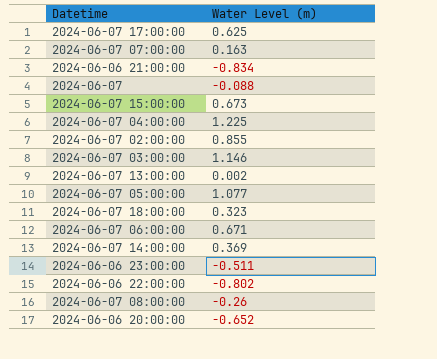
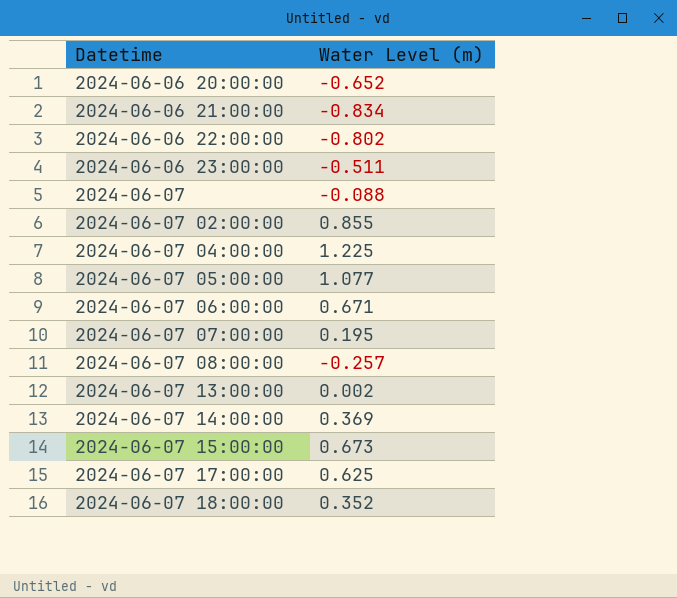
row order: none -> Datetime ascending
row 2024-06-07 03:00:00: 1.146 -> none
2024-06-07 07:00:00 | Water Level (m): 0.163 -> 0.195
2024-06-07 08:00:00 | Water Level (m): -0.26 -> -0.257
2024-06-07 18:00:00 | Water Level (m): 0.323 -> 0.352

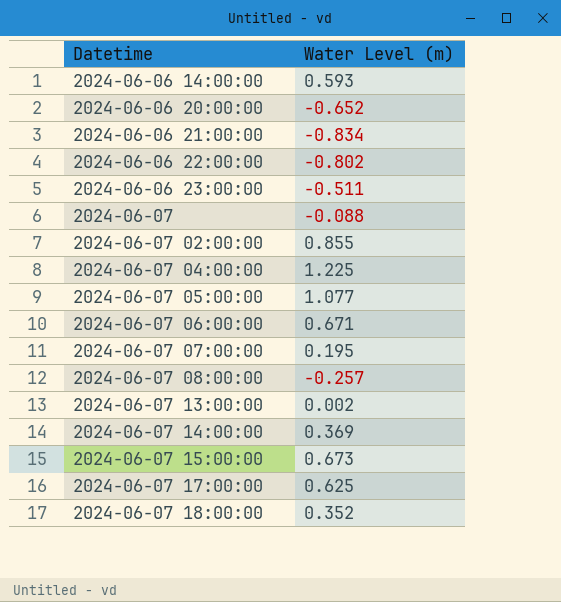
row 2024-06-06 14:00:00: none -> 0.593

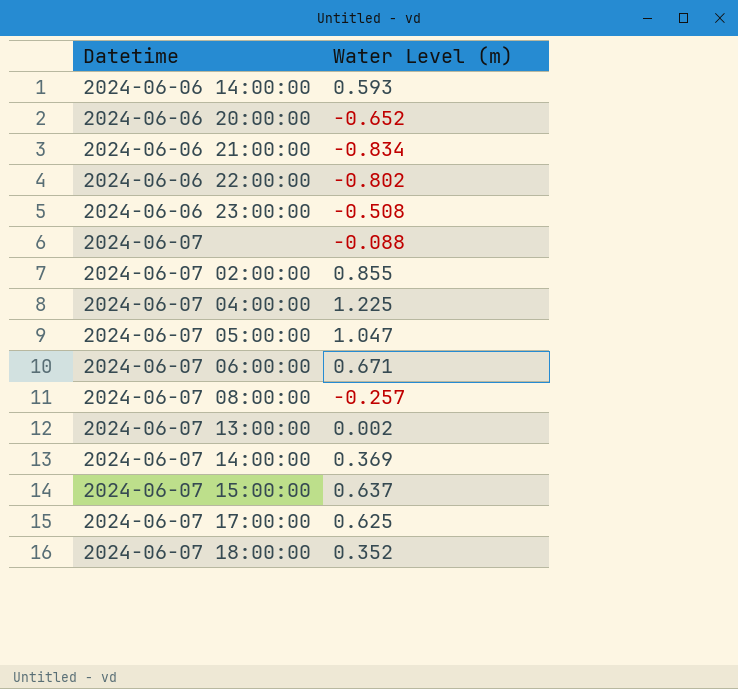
row 2024-06-07 07:00:00: 0.195 -> none
2024-06-06 23:00:00 | Water Level (m): -0.511 -> -0.508
2024-06-07 05:00:00 | Water Level (m): 1.077 -> 1.047
2024-06-07 15:00:00 | Water Level (m): 0.673 -> 0.637

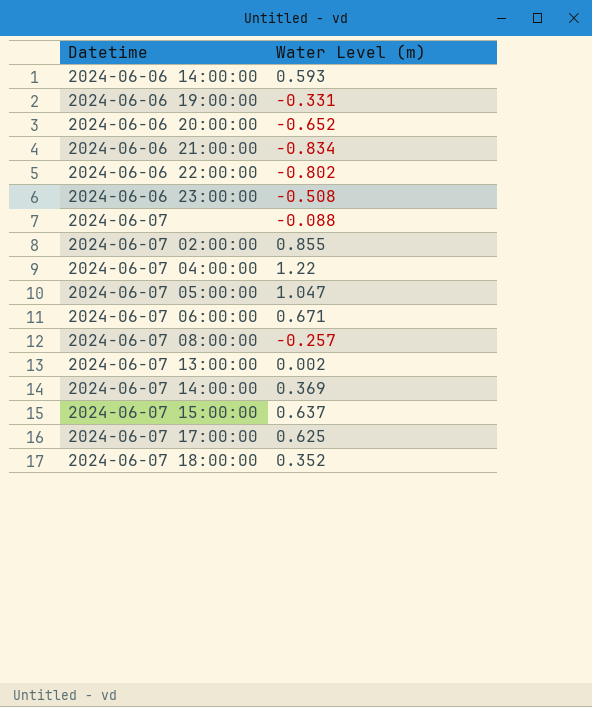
row 2024-06-06 19:00:00: none -> -0.331
2024-06-07 04:00:00 | Water Level (m): 1.225 -> 1.22

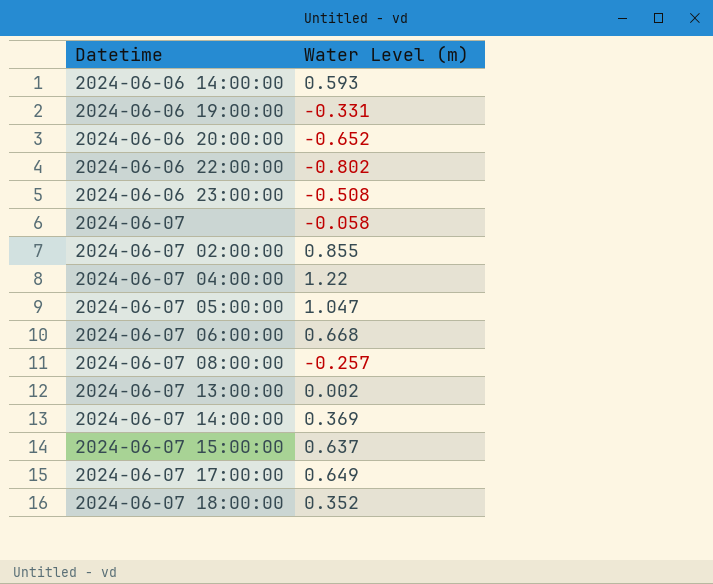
row 2024-06-06 21:00:00: -0.834 -> none
2024-06-07 | Water Level (m): -0.088 -> -0.058
2024-06-07 06:00:00 | Water Level (m): 0.671 -> 0.668
2024-06-07 17:00:00 | Water Level (m): 0.625 -> 0.649

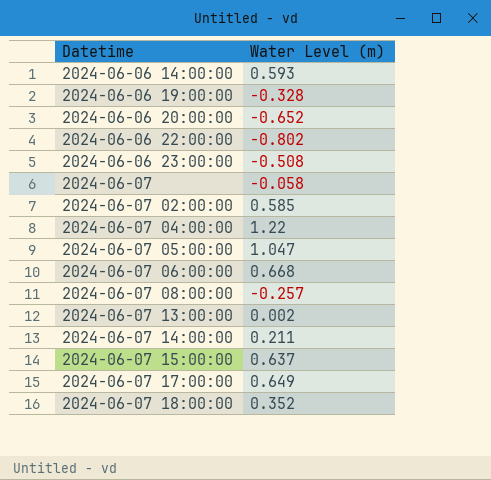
2024-06-06 19:00:00 | Water Level (m): -0.331 -> -0.328
2024-06-07 02:00:00 | Water Level (m): 0.855 -> 0.585
2024-06-07 14:00:00 | Water Level (m): 0.369 -> 0.211

